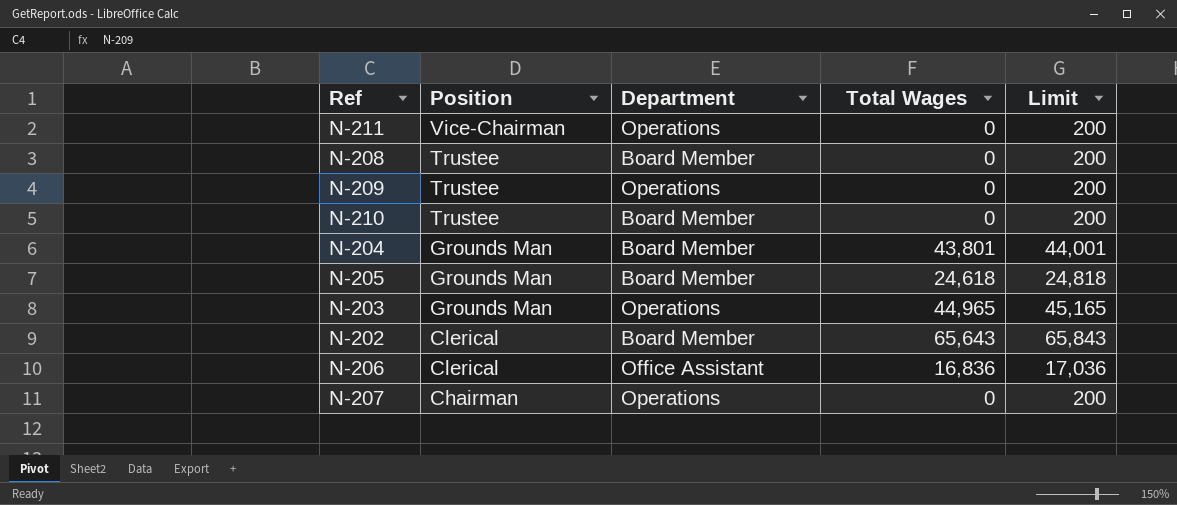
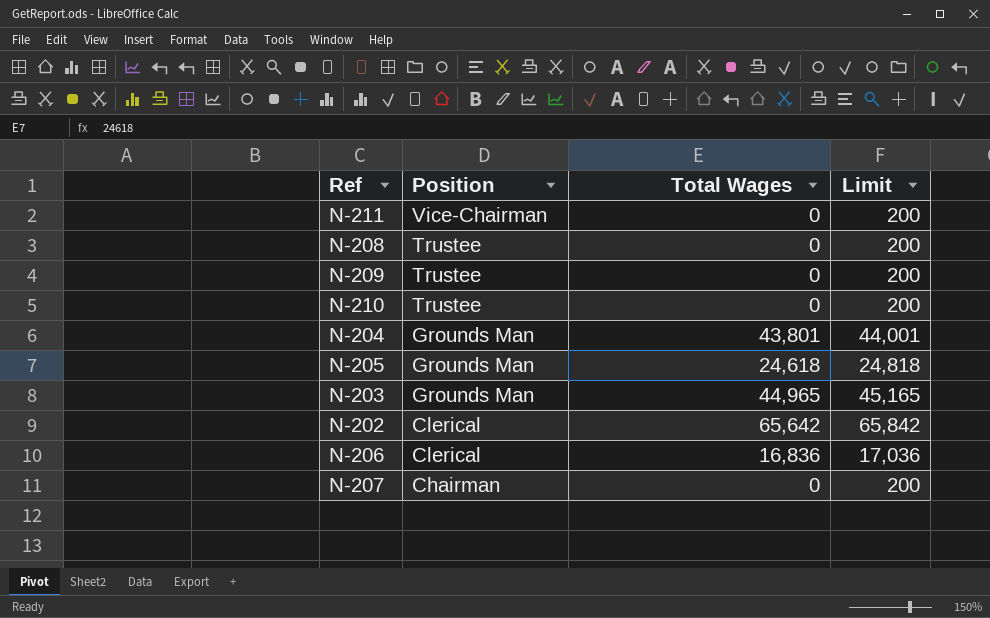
column Department | position: 3 -> none
N-202 | Total Wages: 65,643 -> 65,642
N-202 | Limit: 65,843 -> 65,842

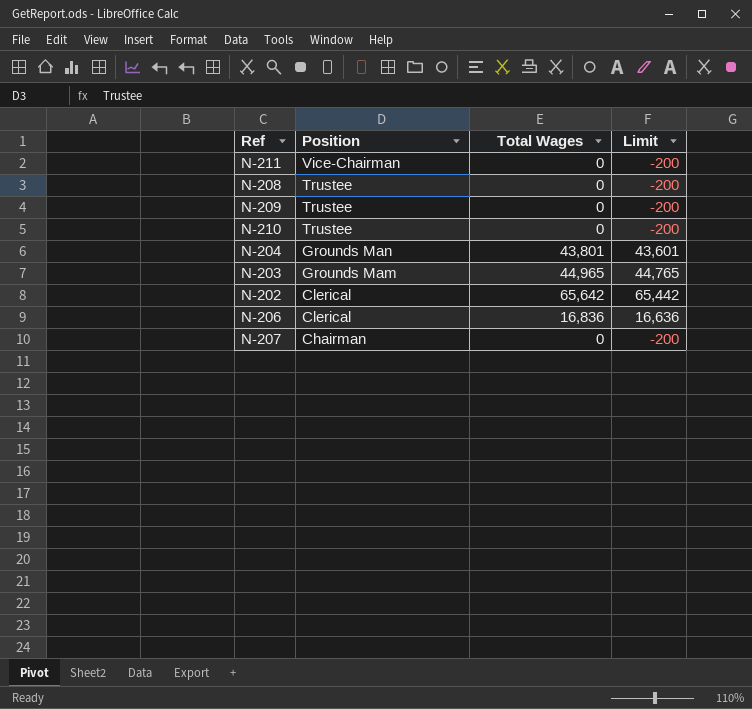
column Limit | formula: [Total Wages] + 200 -> [Total Wages] - 200
row N-205: Grounds Man | 24,618 | 24,818 -> none
N-203 | Position: Grounds Man -> Grounds Mam

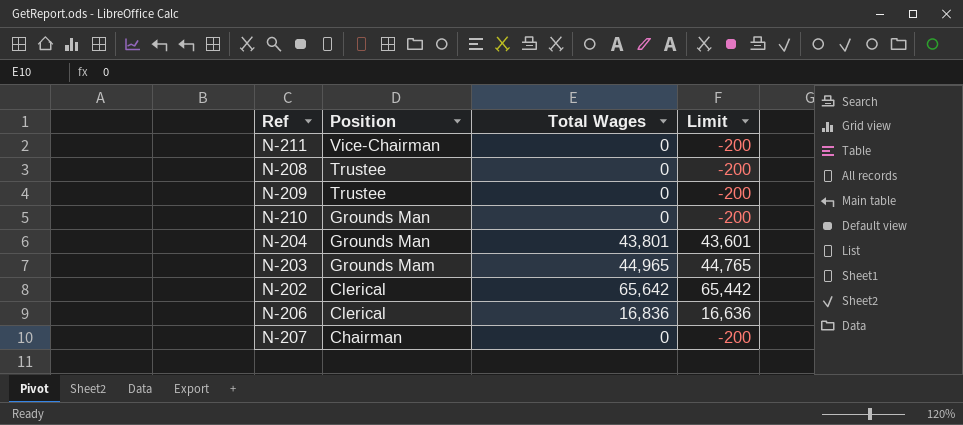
N-210 | Position: Trustee -> Grounds Man

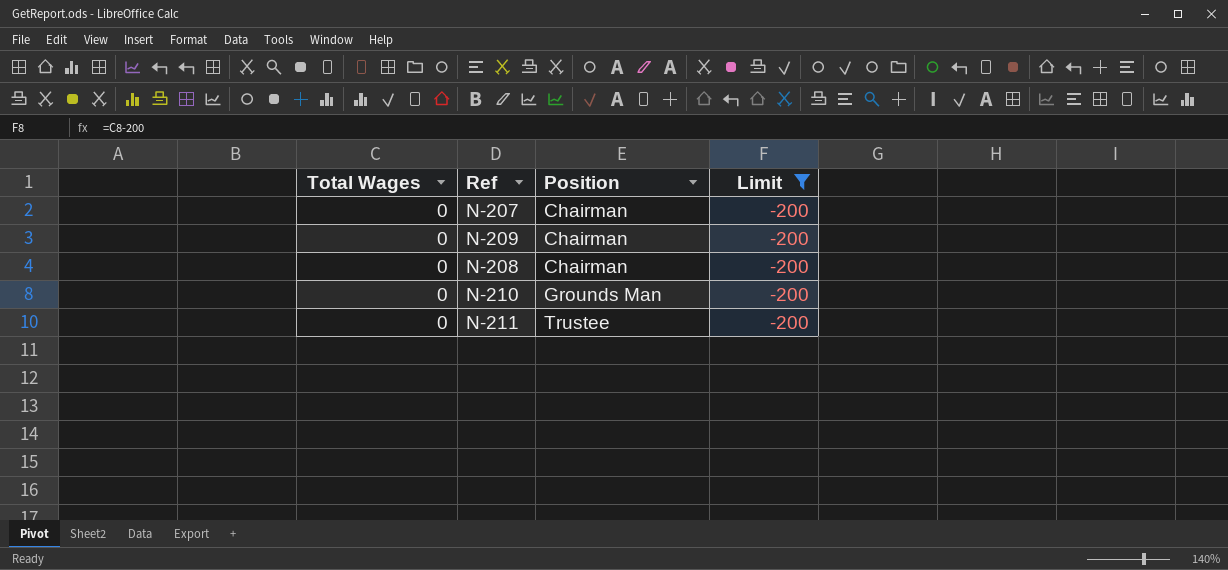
filter: none -> Limit = -200
row order: Position descending -> Position ascending
column Total Wages | position: 3 -> 1
N-209 | Position: Trustee -> Chairman
N-208 | Position: Trustee -> Chairman
N-211 | Position: Vice-Chairman -> Trustee

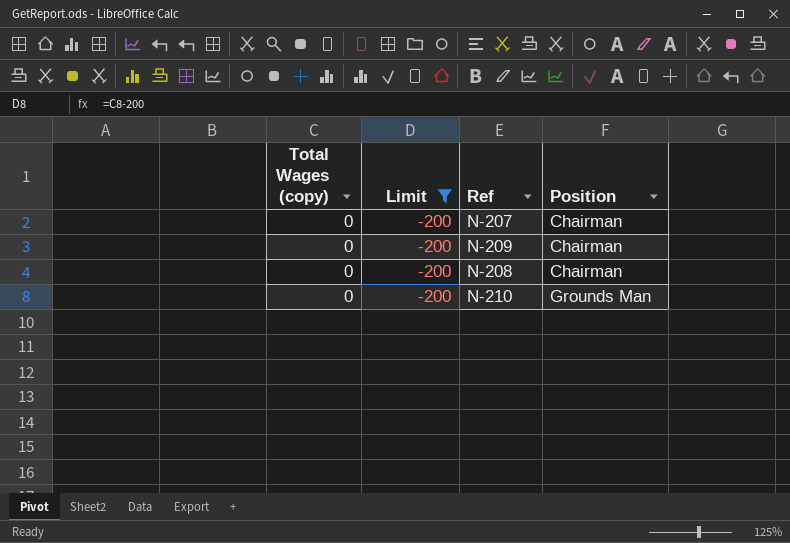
column name: Total Wages -> Total Wages (copy)
column Limit | position: 4 -> 2
row N-211: 0 | Trustee | -200 -> none

